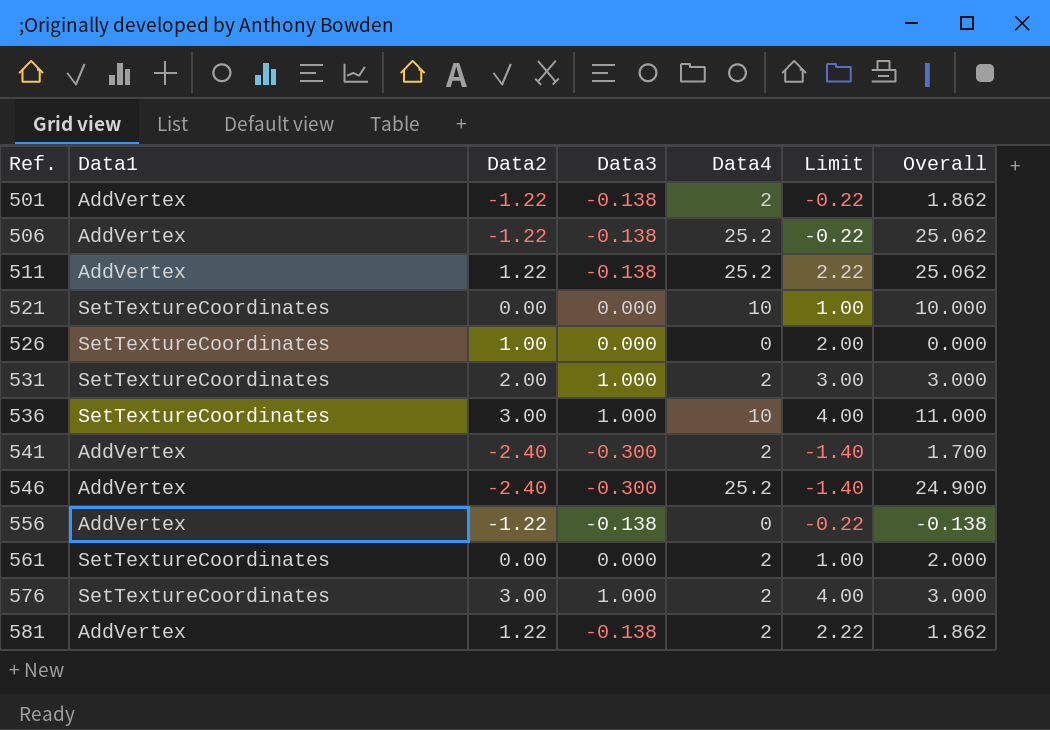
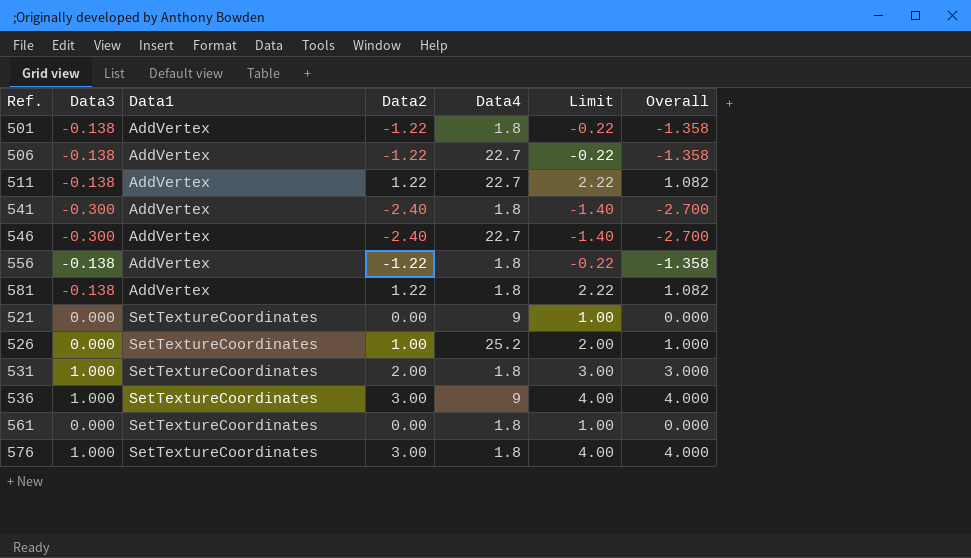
row order: Ref. ascending -> Data1 ascending
column Data3 | position: 4 -> 2
column Overall | formula: [Data3] + [Data4] -> [Data3] + [Data2]
501 | Data4: 2 -> 1.8
506 | Data4: 25.2 -> 22.7
511 | Data4: 25.2 -> 22.7
541 | Data4: 2 -> 1.8
546 | Data4: 25.2 -> 22.7
556 | Data4: 0 -> 1.8
581 | Data4: 2 -> 1.8
521 | Data4: 10 -> 9
526 | Data4: 0 -> 25.2
531 | Data4: 2 -> 1.8
536 | Data4: 10 -> 9
561 | Data4: 2 -> 1.8
576 | Data4: 2 -> 1.8

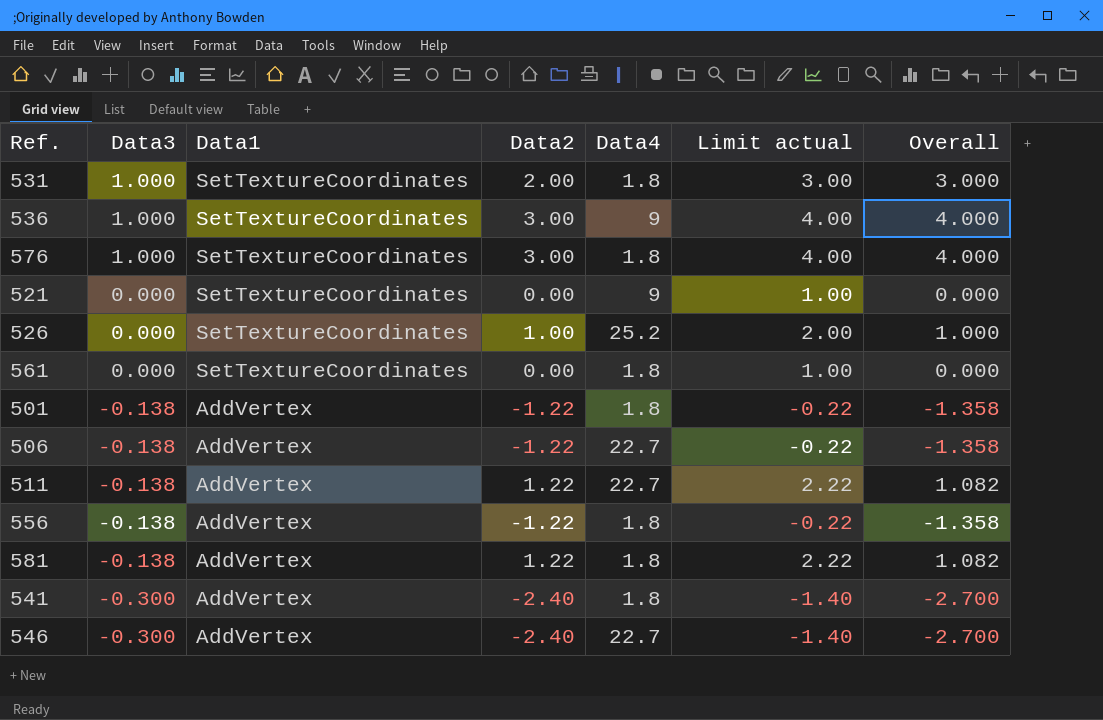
row order: Data1 ascending -> Data3 descending
column name: Limit -> Limit actual

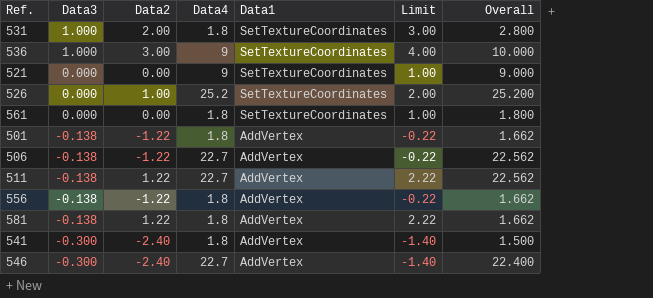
column Data1 | position: 3 -> 5
column name: Limit actual -> Limit
column Overall | formula: [Data3] + [Data2] -> [Data3] + [Data4]
row 576: 1.000 | SetTextureCoordinates | 3.00 | 1.8 | 4.00 | 4.000 -> none

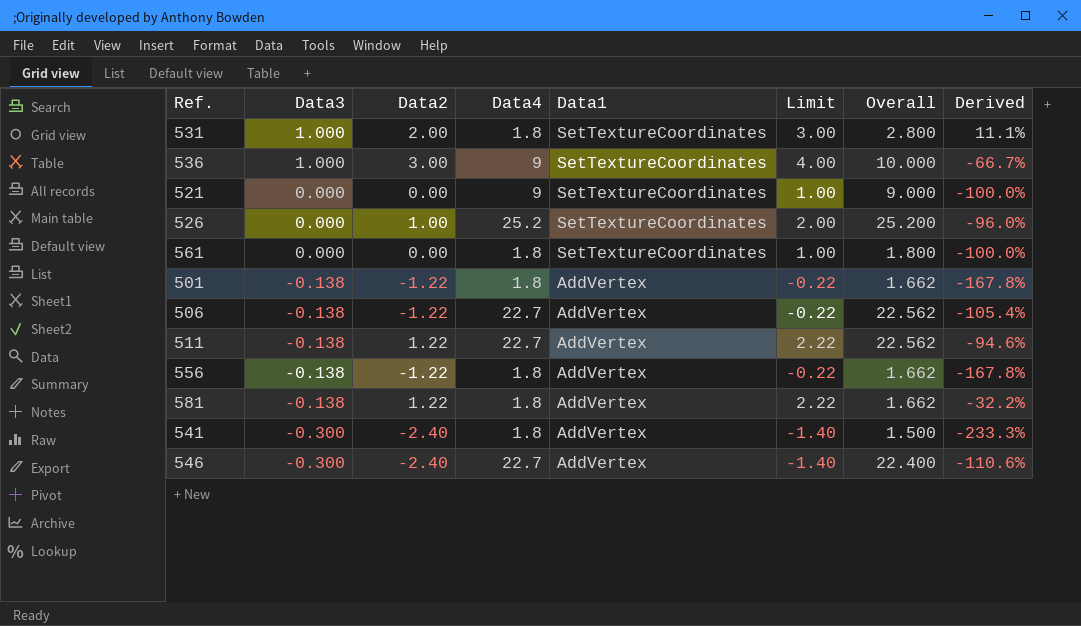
column Derived | formula: none -> ([Data2] - [Data4]) / [Data4]

